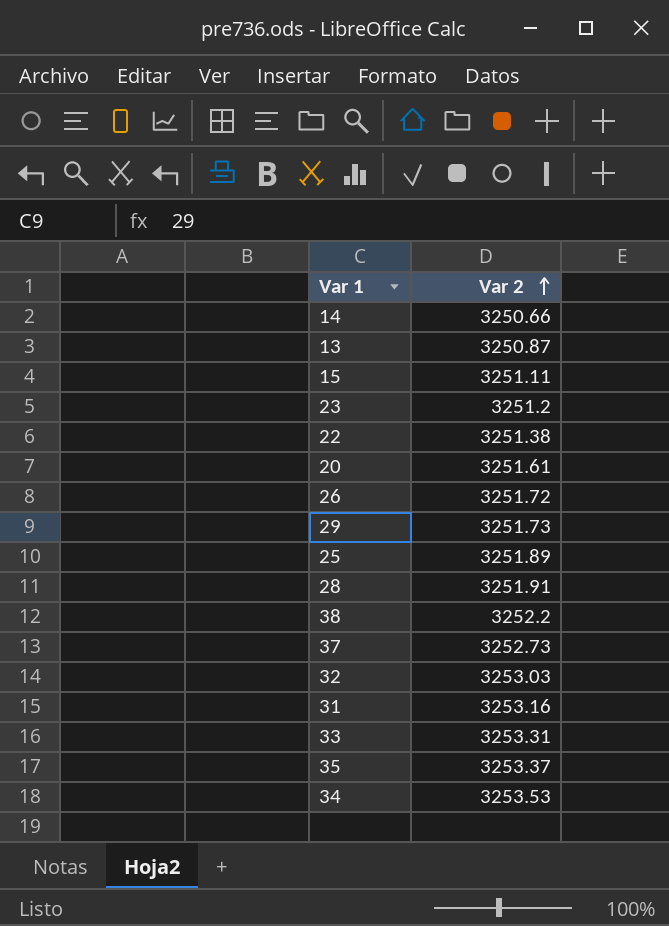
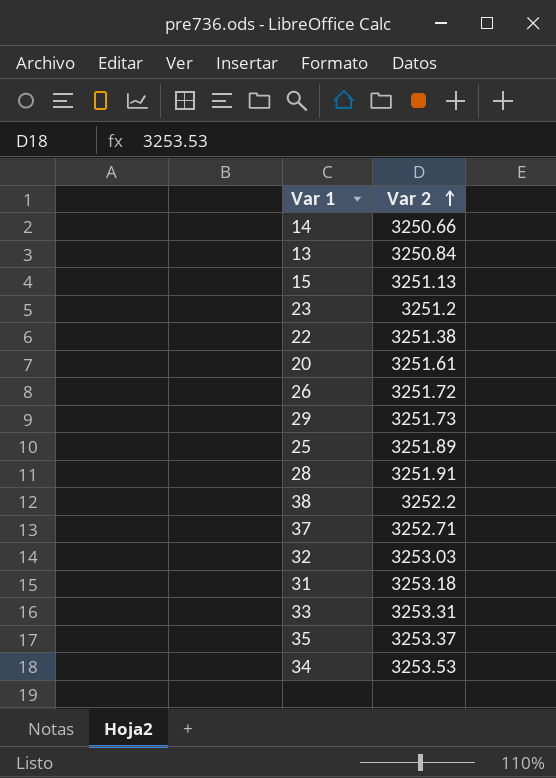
13 | Var 2: 3250.87 -> 3250.84
15 | Var 2: 3251.11 -> 3251.13
37 | Var 2: 3252.73 -> 3252.71
31 | Var 2: 3253.16 -> 3253.18

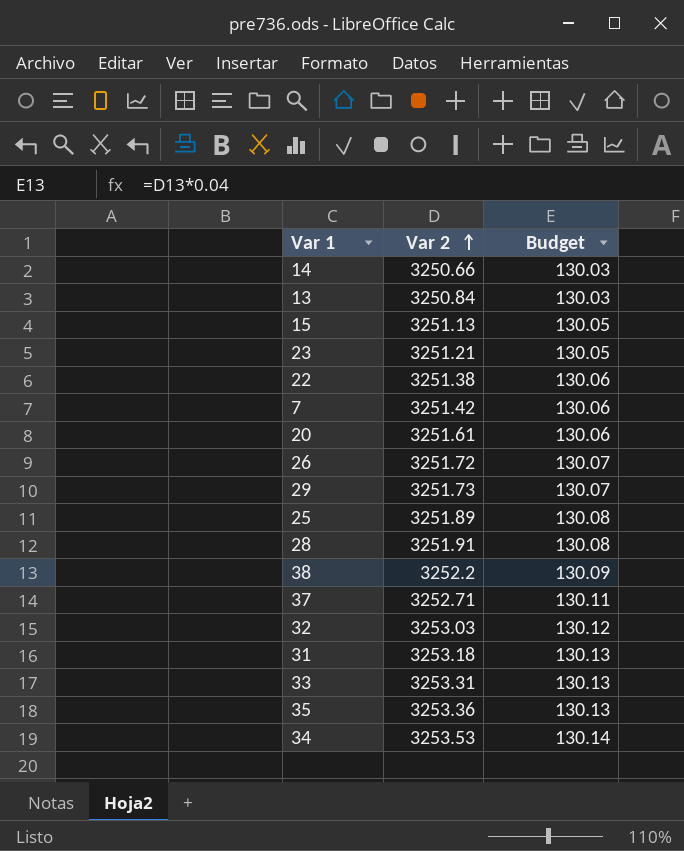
column Budget | formula: none -> [Var 2] * 0.04
23 | Var 2: 3251.2 -> 3251.21
row 7: none -> 3251.42 | 130.06
35 | Var 2: 3253.37 -> 3253.36

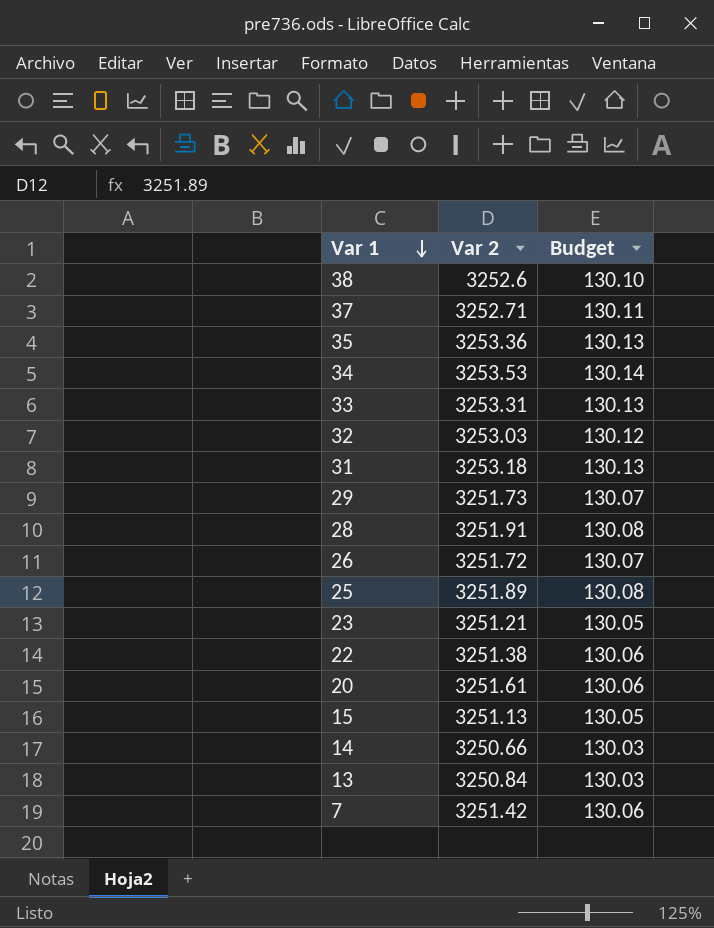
row order: Var 2 ascending -> Var 1 descending
38 | Var 2: 3252.2 -> 3252.6
38 | Budget: 130.09 -> 130.10

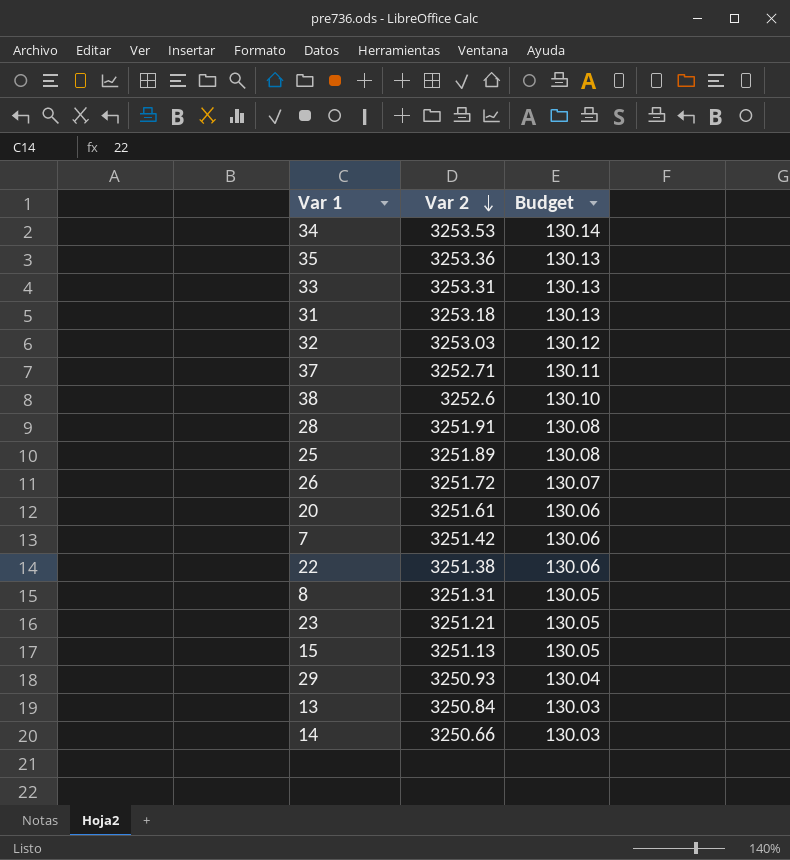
row order: Var 1 descending -> Var 2 descending
row 8: none -> 3251.31 | 130.05
29 | Var 2: 3251.73 -> 3250.93
29 | Budget: 130.07 -> 130.04

